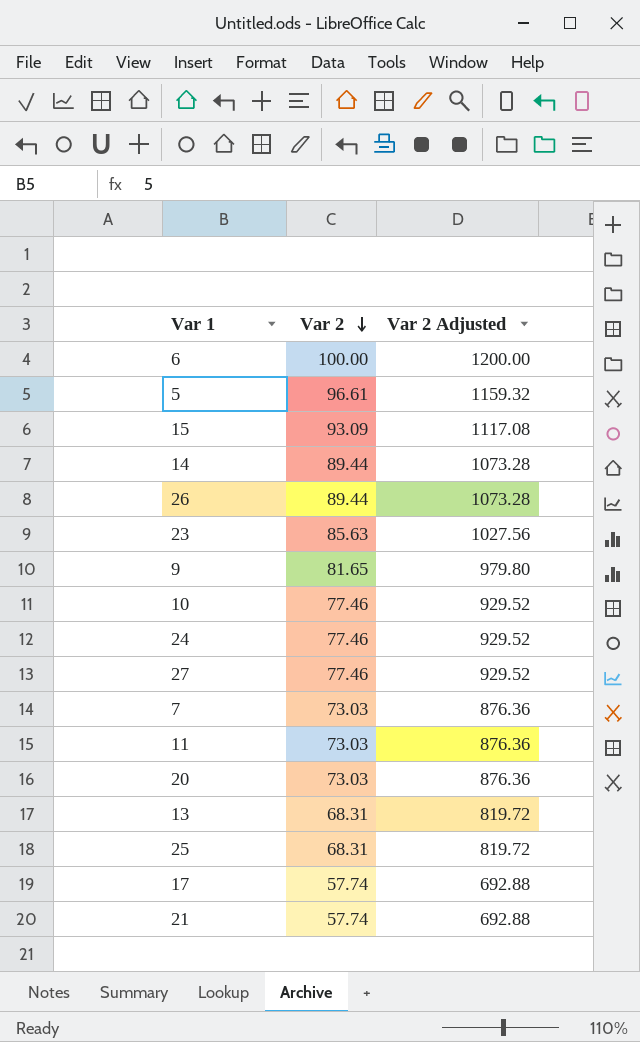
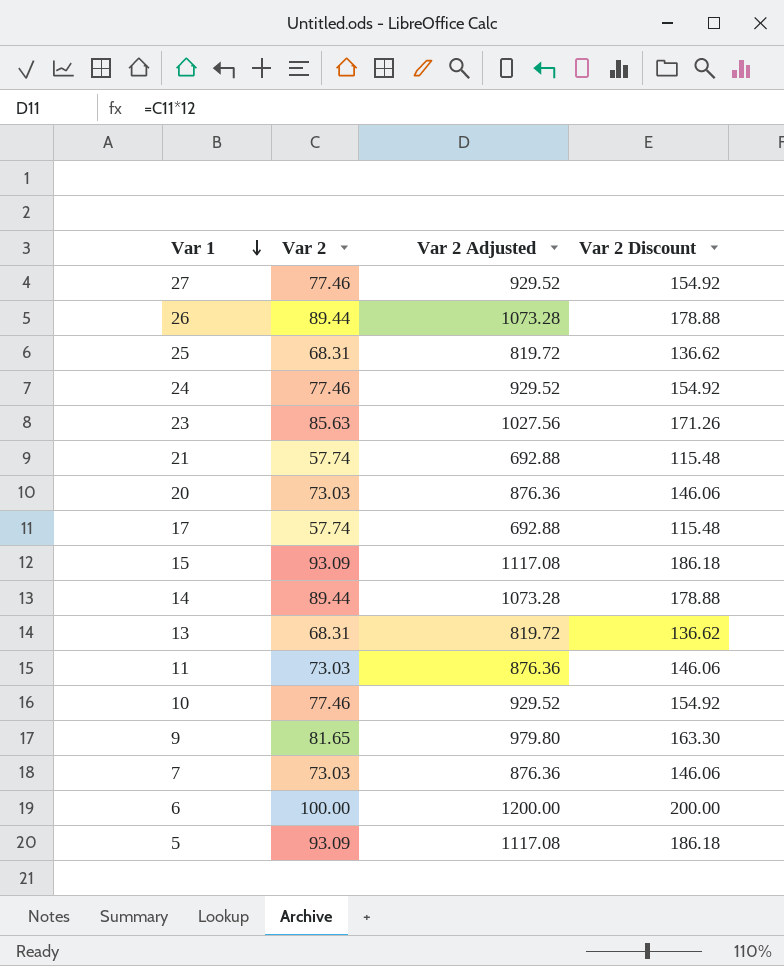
row order: Var 2 descending -> Var 1 descending
column Var 2 Discount | formula: none -> [Var 2] * 2
5 | Var 2: 96.61 -> 93.09
5 | Var 2 Adjusted: 1159.32 -> 1117.08

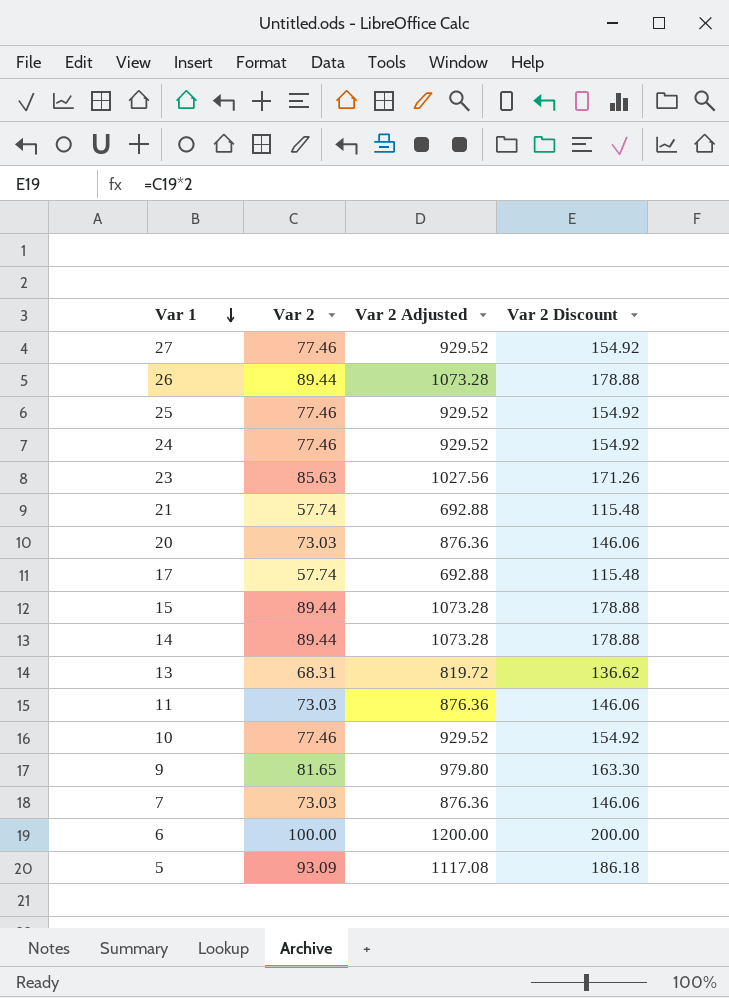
25 | Var 2: 68.31 -> 77.46
25 | Var 2 Adjusted: 819.72 -> 929.52
25 | Var 2 Discount: 136.62 -> 154.92
15 | Var 2: 93.09 -> 89.44
15 | Var 2 Adjusted: 1117.08 -> 1073.28
15 | Var 2 Discount: 186.18 -> 178.88

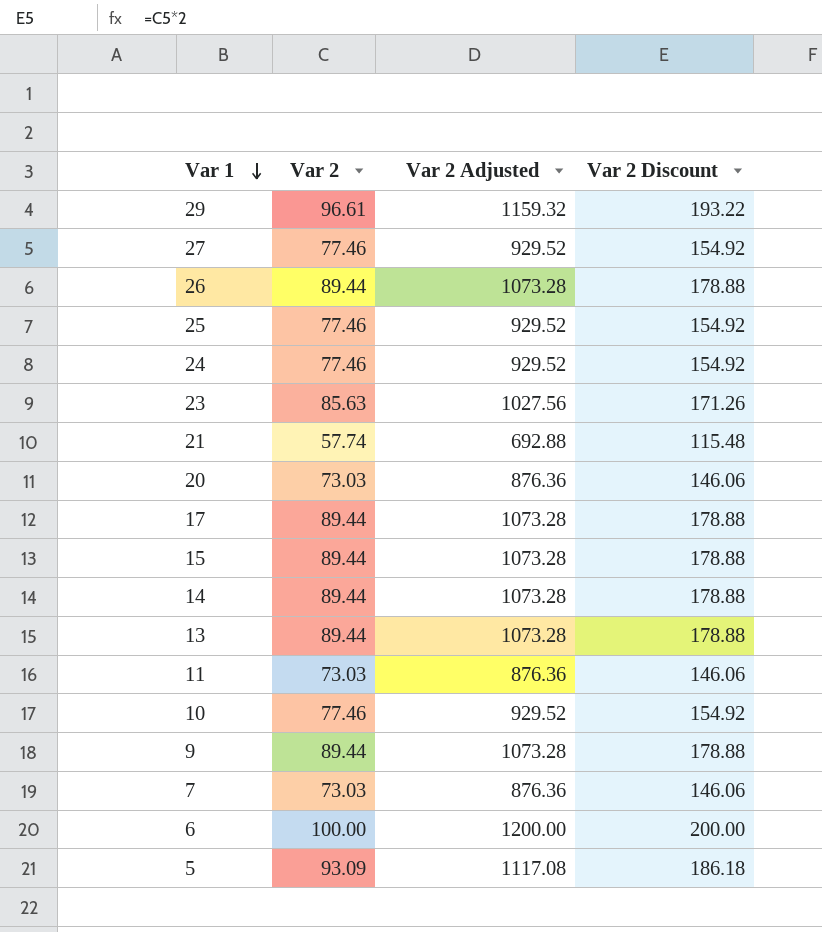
row 29: none -> 96.61 | 1159.32 | 193.22
17 | Var 2: 57.74 -> 89.44
17 | Var 2 Adjusted: 692.88 -> 1073.28
17 | Var 2 Discount: 115.48 -> 178.88
13 | Var 2: 68.31 -> 89.44
13 | Var 2 Adjusted: 819.72 -> 1073.28
13 | Var 2 Discount: 136.62 -> 178.88
9 | Var 2: 81.65 -> 89.44
9 | Var 2 Adjusted: 979.80 -> 1073.28
9 | Var 2 Discount: 163.30 -> 178.88

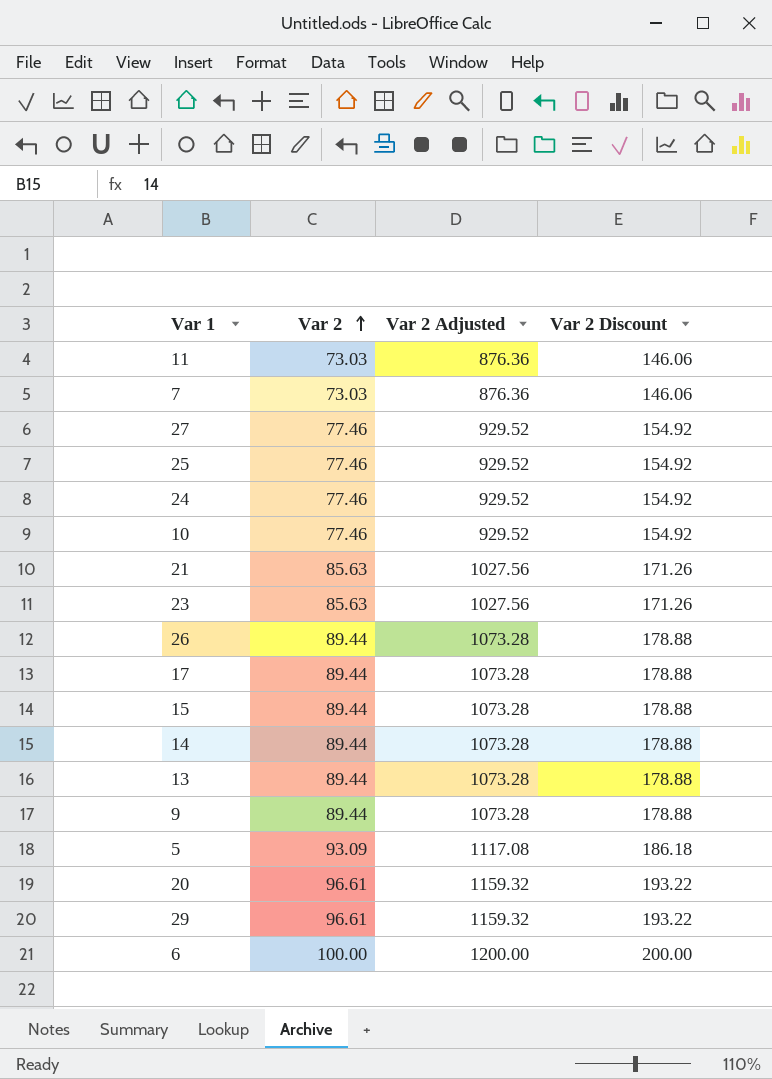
row order: Var 1 descending -> Var 2 ascending
21 | Var 2: 57.74 -> 85.63
21 | Var 2 Adjusted: 692.88 -> 1027.56
21 | Var 2 Discount: 115.48 -> 171.26
20 | Var 2: 73.03 -> 96.61
20 | Var 2 Adjusted: 876.36 -> 1159.32
20 | Var 2 Discount: 146.06 -> 193.22

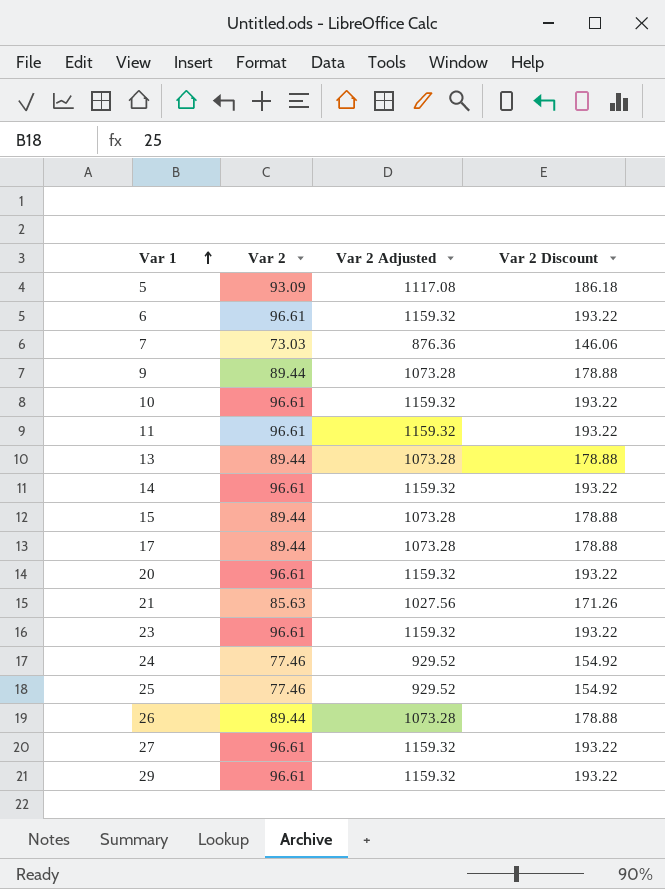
row order: Var 2 ascending -> Var 1 ascending
6 | Var 2: 100.00 -> 96.61
6 | Var 2 Adjusted: 1200.00 -> 1159.32
6 | Var 2 Discount: 200.00 -> 193.22
10 | Var 2: 77.46 -> 96.61
10 | Var 2 Adjusted: 929.52 -> 1159.32
10 | Var 2 Discount: 154.92 -> 193.22
11 | Var 2: 73.03 -> 96.61
11 | Var 2 Adjusted: 876.36 -> 1159.32
11 | Var 2 Discount: 146.06 -> 193.22
14 | Var 2: 89.44 -> 96.61
14 | Var 2 Adjusted: 1073.28 -> 1159.32
14 | Var 2 Discount: 178.88 -> 193.22
23 | Var 2: 85.63 -> 96.61
23 | Var 2 Adjusted: 1027.56 -> 1159.32
23 | Var 2 Discount: 171.26 -> 193.22
27 | Var 2: 77.46 -> 96.61
27 | Var 2 Adjusted: 929.52 -> 1159.32
27 | Var 2 Discount: 154.92 -> 193.22

